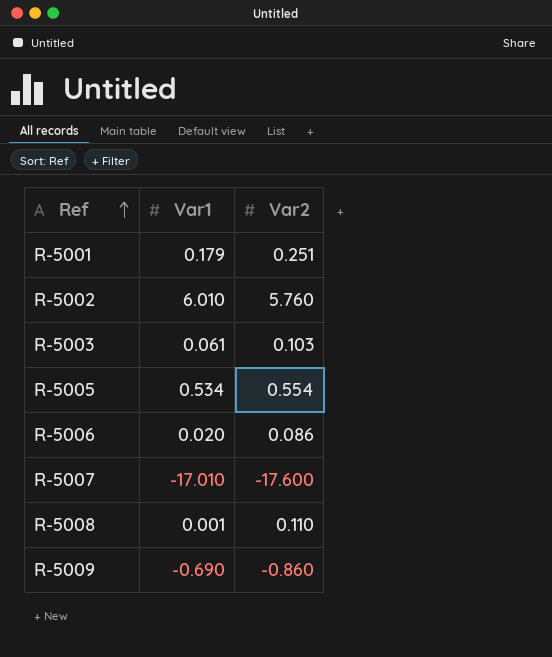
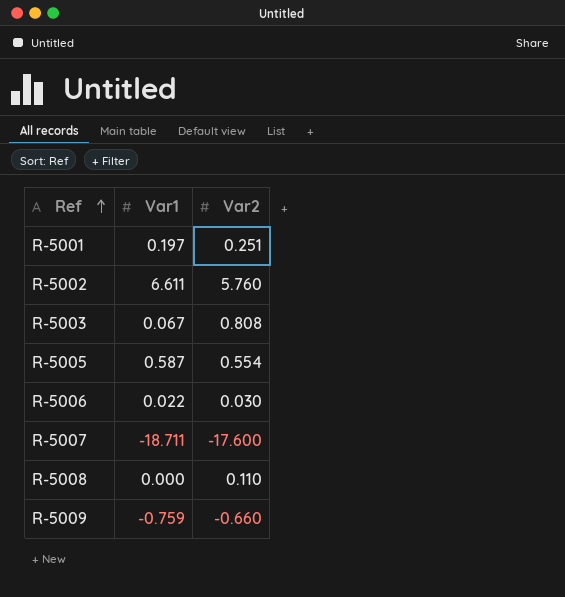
R-5001 | Var1: 0.179 -> 0.197
R-5002 | Var1: 6.010 -> 6.611
R-5003 | Var1: 0.061 -> 0.067
R-5003 | Var2: 0.103 -> 0.808
R-5005 | Var1: 0.534 -> 0.587
R-5006 | Var1: 0.020 -> 0.022
R-5006 | Var2: 0.086 -> 0.030
R-5007 | Var1: -17.010 -> -18.711
R-5008 | Var1: 0.001 -> 0.000
R-5009 | Var1: -0.690 -> -0.759
R-5009 | Var2: -0.860 -> -0.660

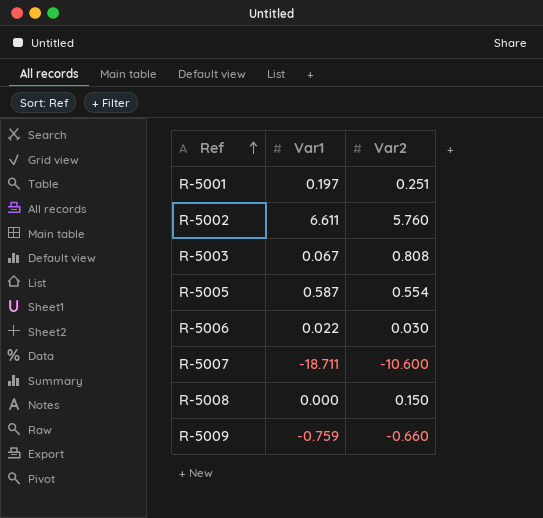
R-5007 | Var2: -17.600 -> -10.600
R-5008 | Var2: 0.110 -> 0.150

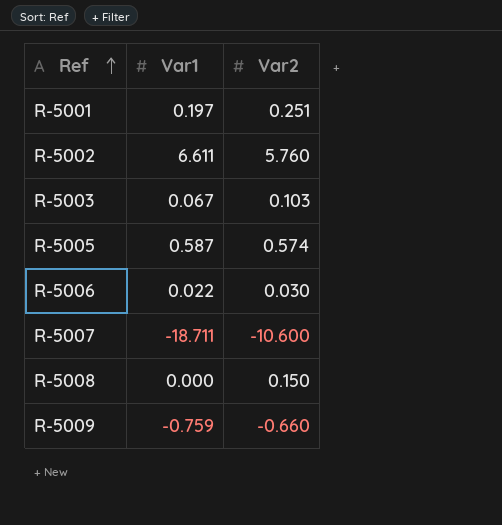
R-5003 | Var2: 0.808 -> 0.103
R-5005 | Var2: 0.554 -> 0.574

